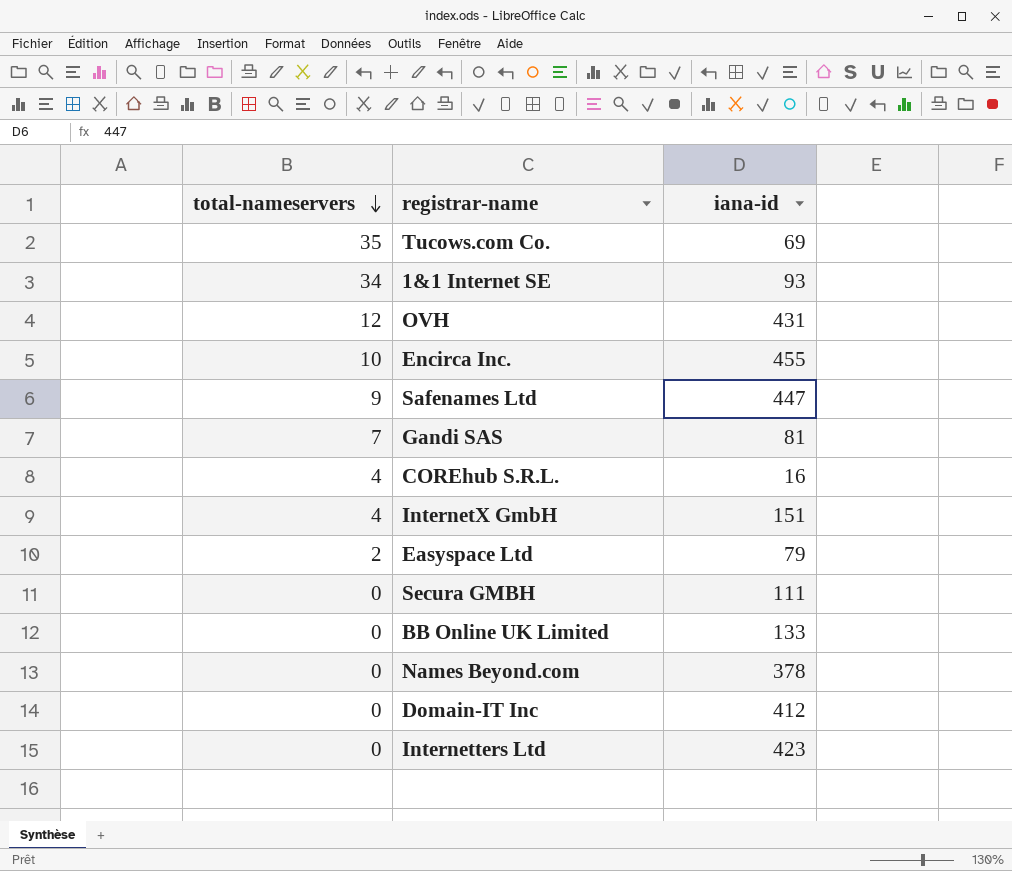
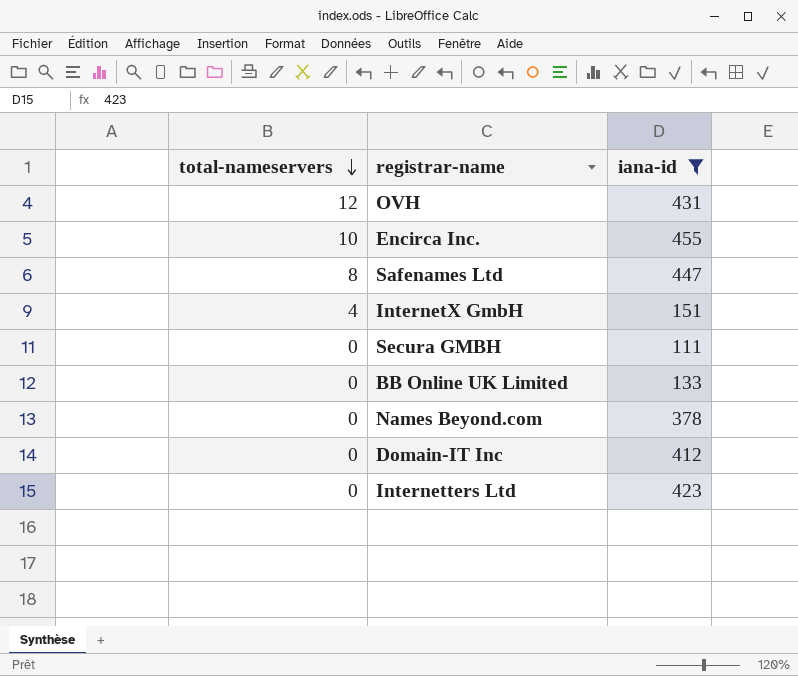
filter: none -> iana-id >= 111
Safenames Ltd | total-nameservers: 9 -> 8

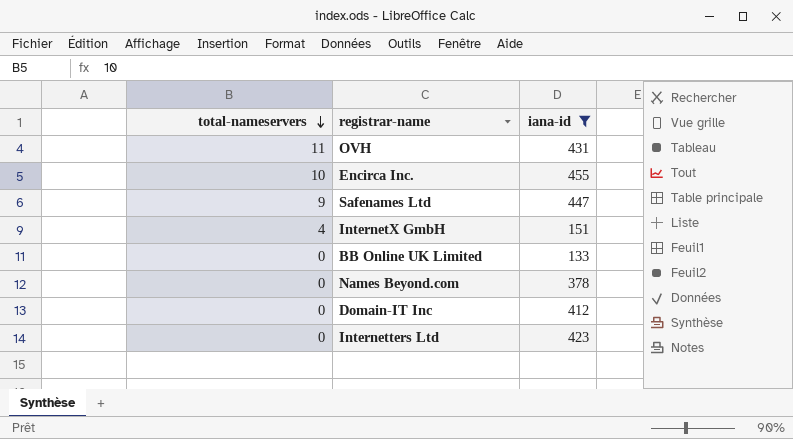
row Secura GMBH: 0 | 111 -> none
OVH | total-nameservers: 12 -> 11
Safenames Ltd | total-nameservers: 8 -> 9

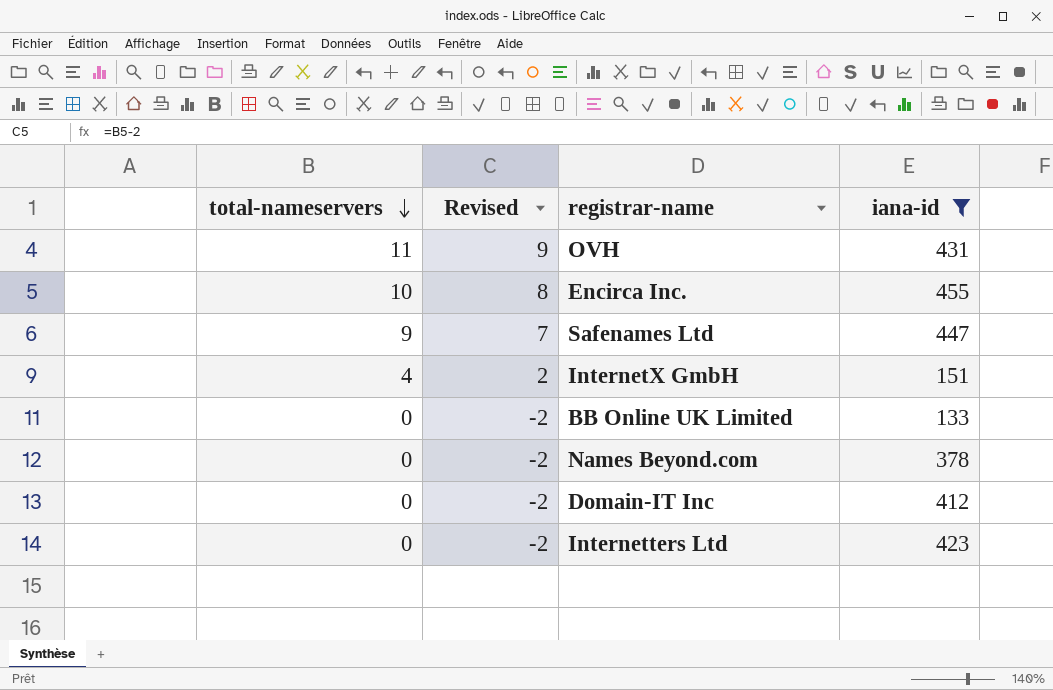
column Revised | formula: none -> [total-nameservers] - 2

